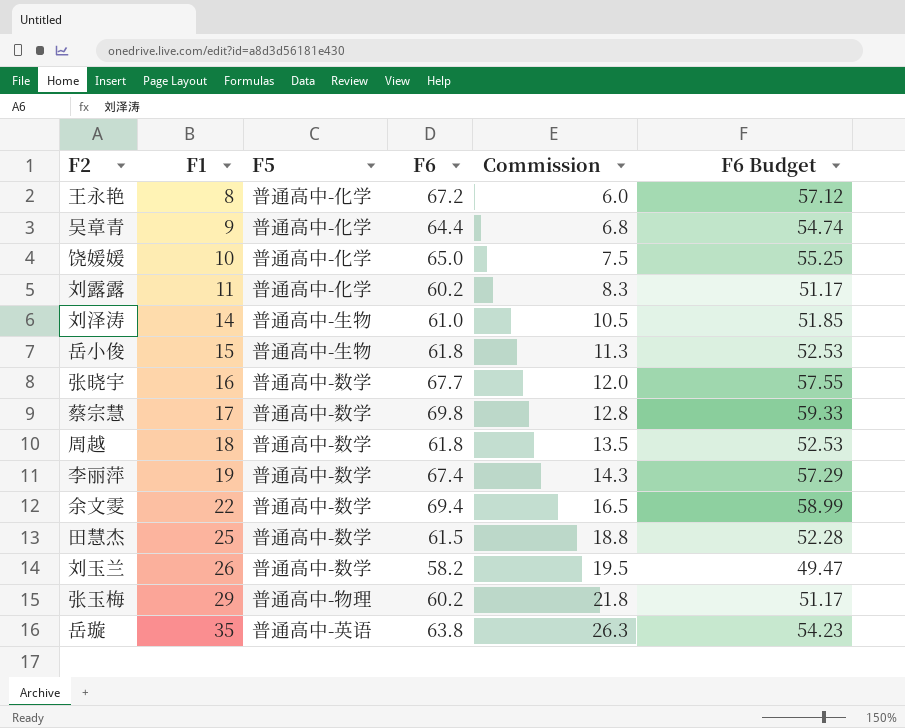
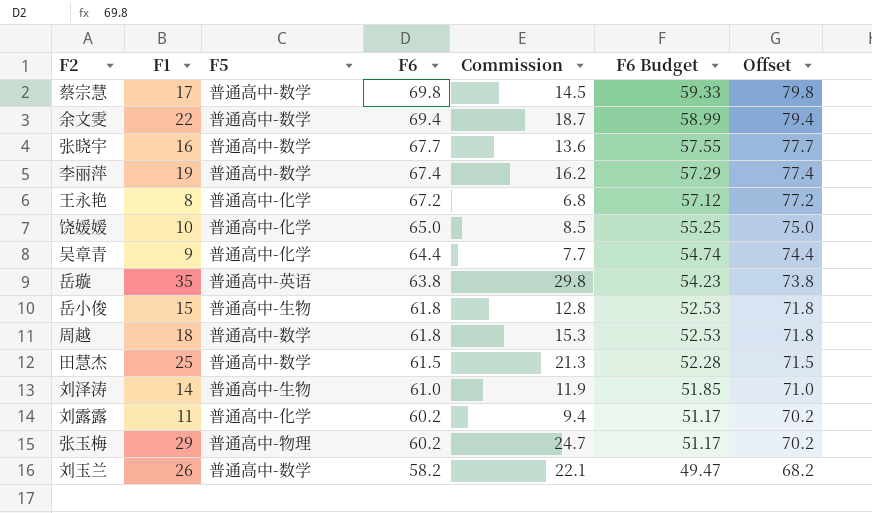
row order: F1 ascending -> F6 descending
column Commission | formula: [F1] * 0.75 -> [F1] * 0.85
column Offset | formula: none -> [F6] + 10

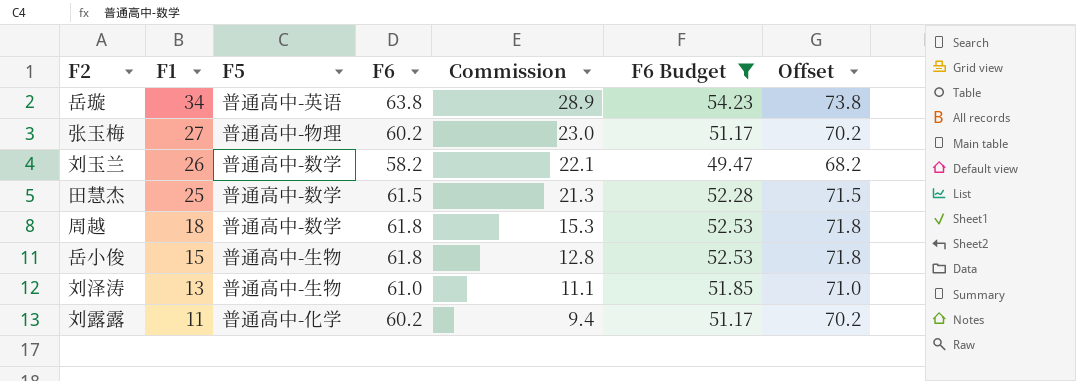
filter: none -> F6 Budget <= 54.23
row order: F6 descending -> F1 descending
岳璇 | F1: 35 -> 34
岳璇 | Commission: 29.8 -> 28.9
张玉梅 | F1: 29 -> 27
张玉梅 | Commission: 24.7 -> 23.0
刘泽涛 | F1: 14 -> 13
刘泽涛 | Commission: 11.9 -> 11.1

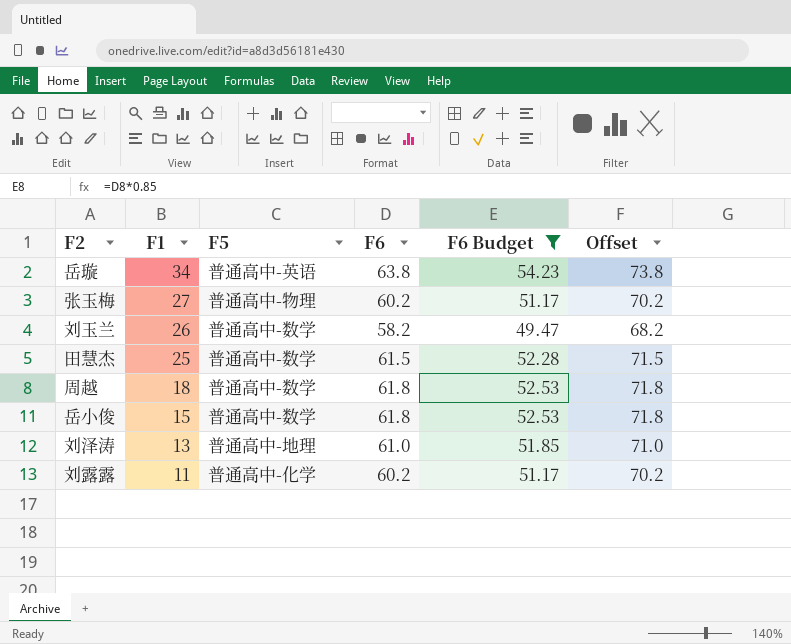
column Commission | formula: [F1] * 0.85 -> none
岳小俊 | F5: 普通高中-生物 -> 普通高中-数学
刘泽涛 | F5: 普通高中-生物 -> 普通高中-地理

